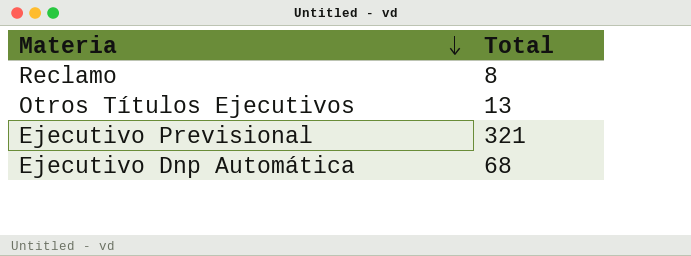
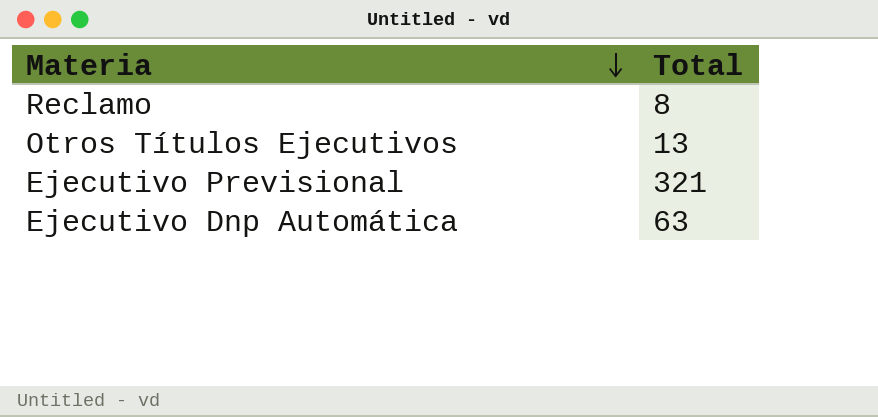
Ejecutivo Dnp Automática | Total: 68 -> 63

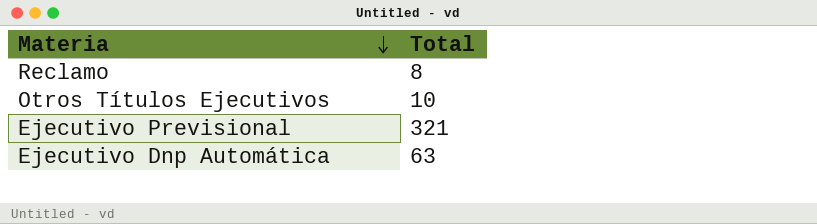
Otros Títulos Ejecutivos | Total: 13 -> 10

